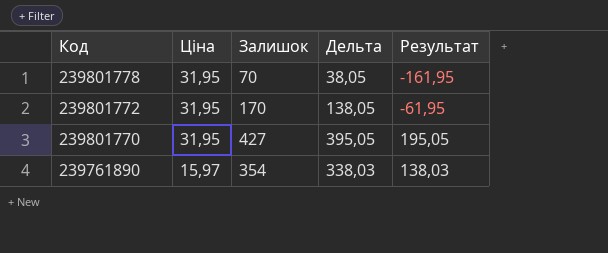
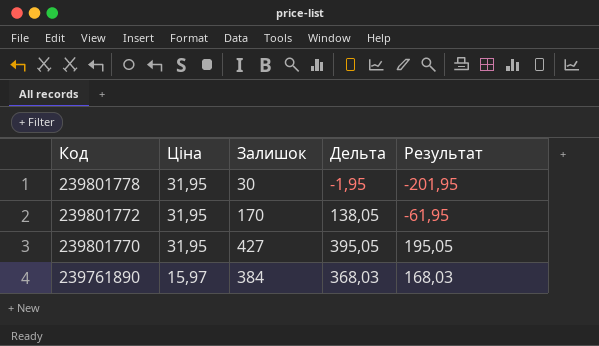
239801778 | Залишок: 70 -> 30
239801778 | Дельта: 38,05 -> -1,95
239801778 | Результат: -161,95 -> -201,95
239761890 | Залишок: 354 -> 384
239761890 | Дельта: 338,03 -> 368,03
239761890 | Результат: 138,03 -> 168,03

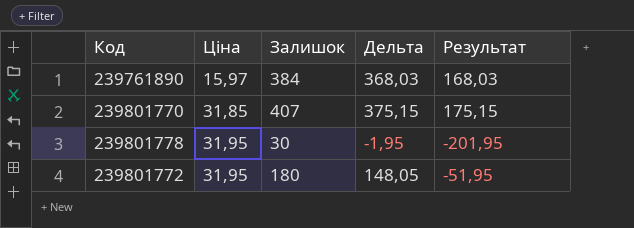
row order: Код descending -> Ціна ascending
239801770 | Ціна: 31,95 -> 31,85
239801770 | Залишок: 427 -> 407
239801770 | Дельта: 395,05 -> 375,15
239801770 | Результат: 195,05 -> 175,15
239801772 | Залишок: 170 -> 180
239801772 | Дельта: 138,05 -> 148,05
239801772 | Результат: -61,95 -> -51,95

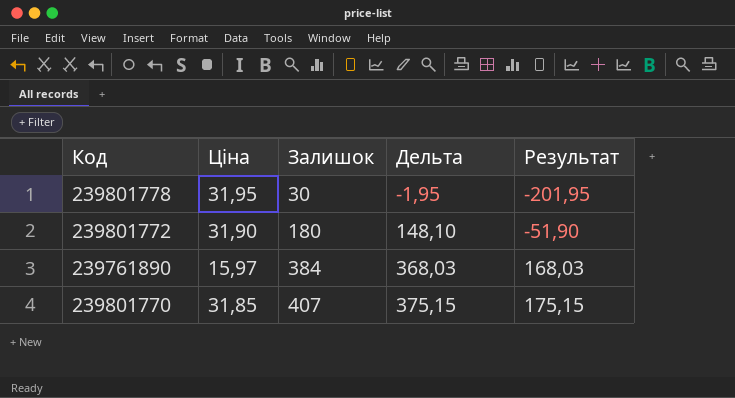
row order: Ціна ascending -> Залишок ascending
239801772 | Ціна: 31,95 -> 31,90
239801772 | Дельта: 148,05 -> 148,10
239801772 | Результат: -51,95 -> -51,90

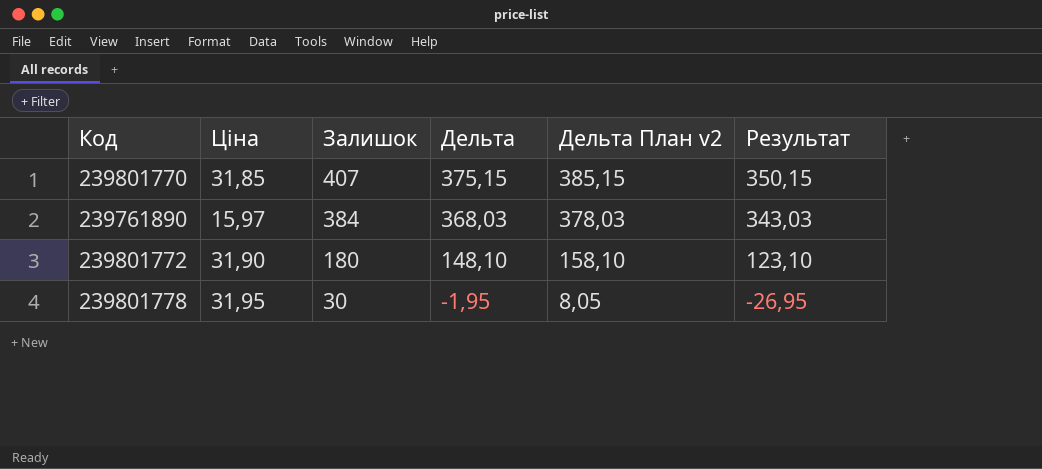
row order: Залишок ascending -> Залишок descending
column Дельта План v2 | formula: none -> [Дельта] + 10
column Результат | formula: [Дельта] - 200 -> [Дельта] - 25

